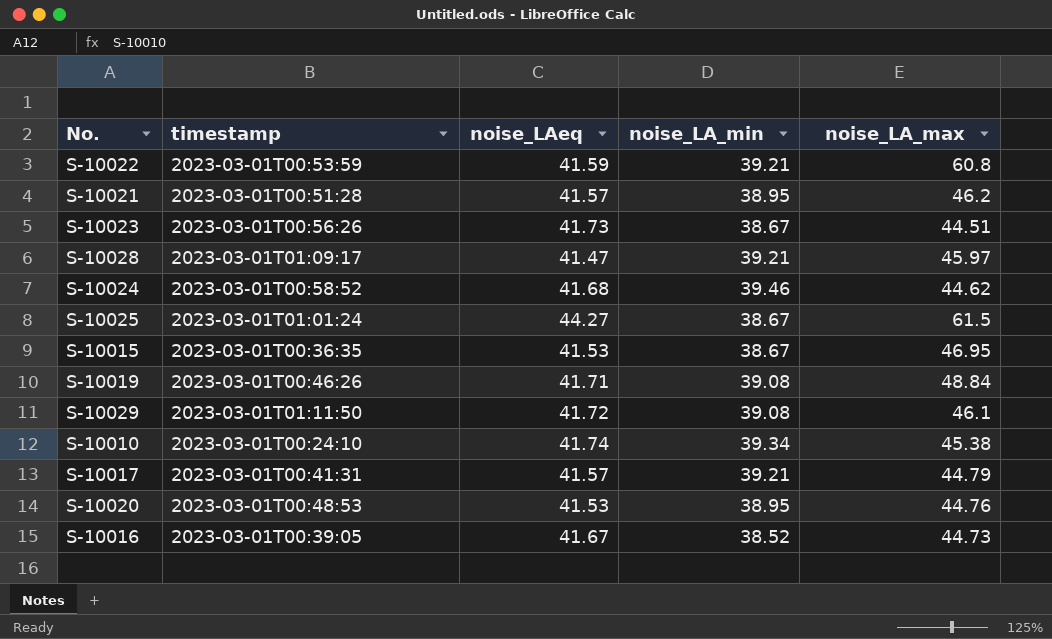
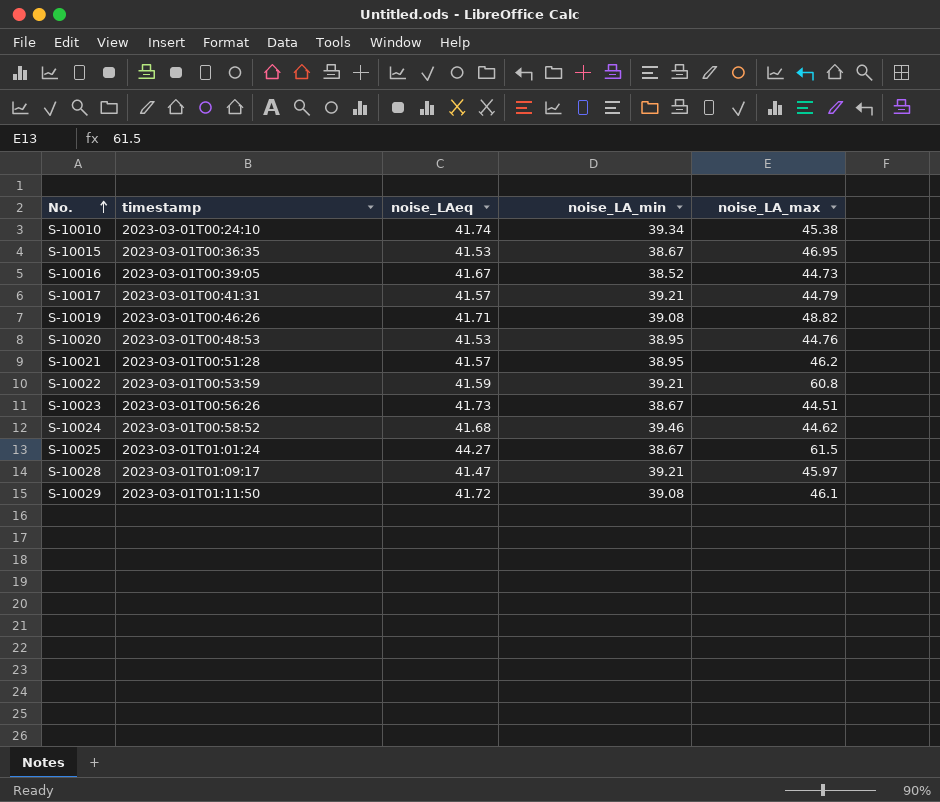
row order: none -> No. ascending
S-10019 | noise_LA_max: 48.84 -> 48.82

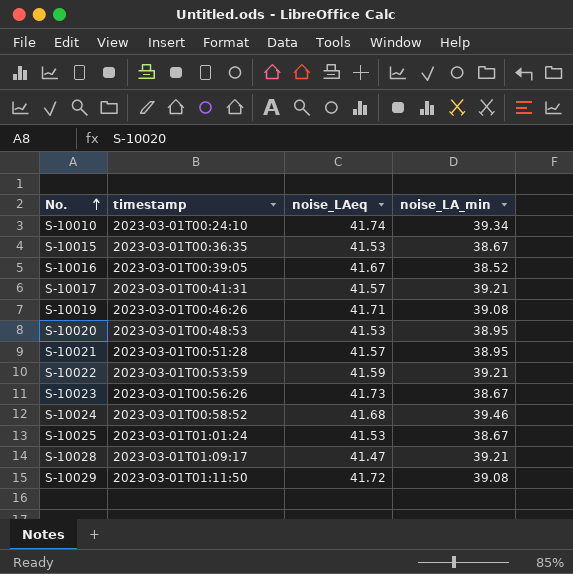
column noise_LA_max | position: 5 -> none
S-10025 | noise_LAeq: 44.27 -> 41.53

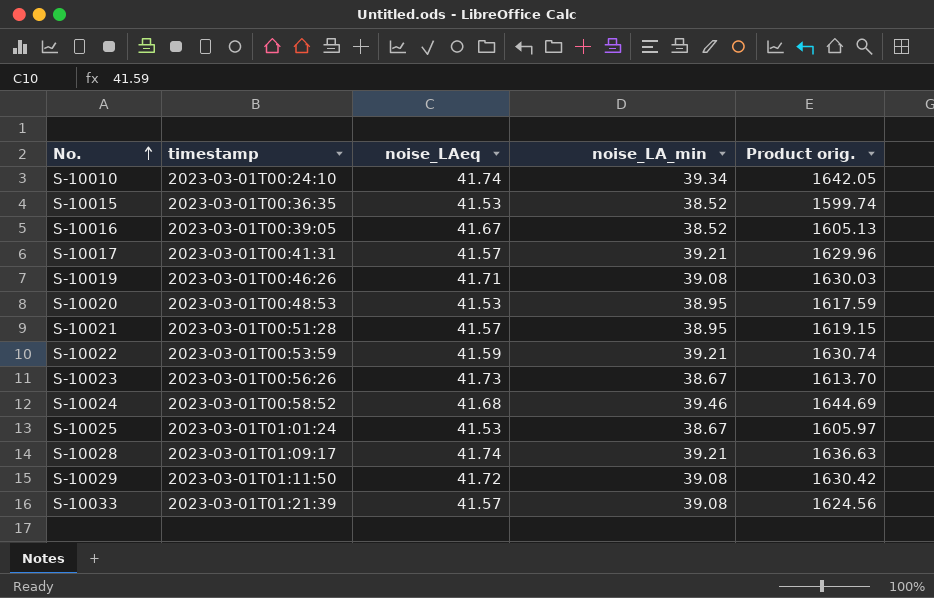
column Product orig. | formula: none -> [noise_LAeq] * [noise_LA_min]
S-10015 | noise_LA_min: 38.67 -> 38.52
S-10028 | noise_LAeq: 41.47 -> 41.74
row S-10033: none -> 2023-03-01T01:21:39 | 41.57 | 39.08 | 1624.56

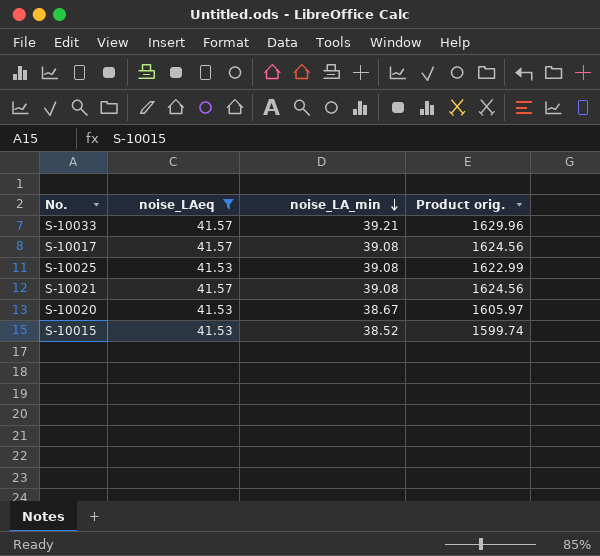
filter: none -> noise_LAeq <= 41.57
row order: No. ascending -> noise_LA_min descending
column timestamp | position: 2 -> none
S-10033 | noise_LA_min: 39.08 -> 39.21
S-10033 | Product orig.: 1624.56 -> 1629.96
S-10017 | noise_LA_min: 39.21 -> 39.08
S-10017 | Product orig.: 1629.96 -> 1624.56
S-10025 | noise_LA_min: 38.67 -> 39.08
S-10025 | Product orig.: 1605.97 -> 1622.99
S-10021 | noise_LA_min: 38.95 -> 39.08
S-10021 | Product orig.: 1619.15 -> 1624.56
S-10020 | noise_LA_min: 38.95 -> 38.67
S-10020 | Product orig.: 1617.59 -> 1605.97

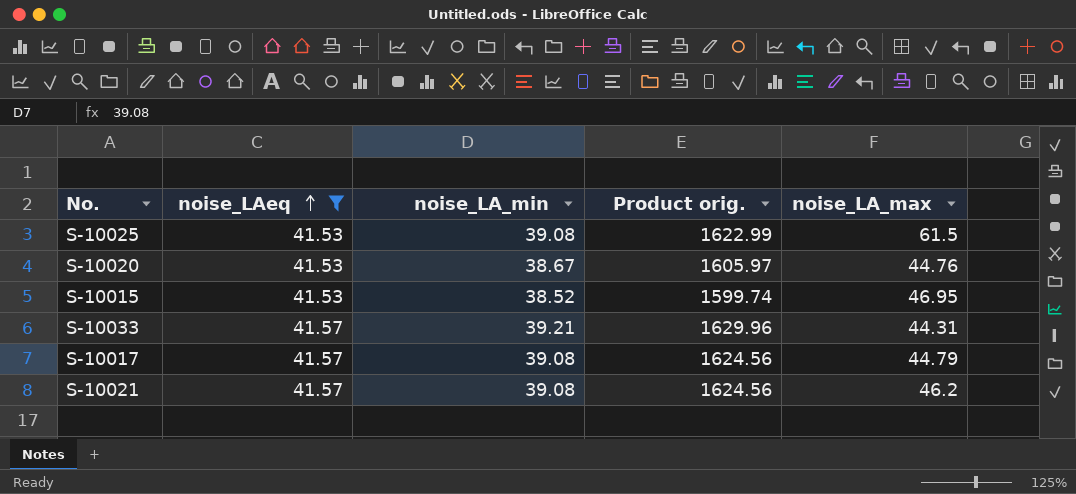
row order: noise_LA_min descending -> noise_LAeq ascending
column noise_LA_max | position: none -> 5

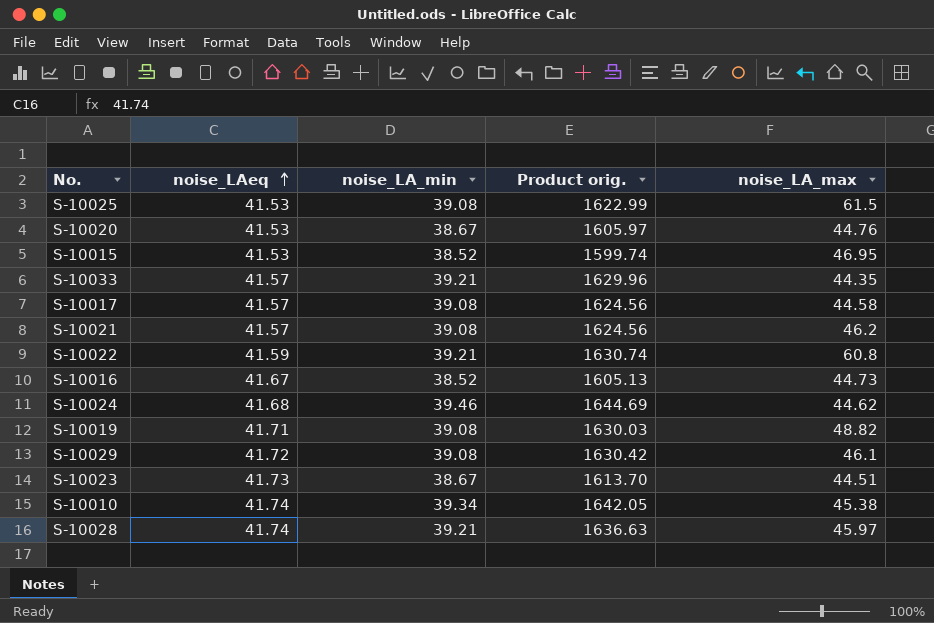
filter: noise_LAeq <= 41.57 -> none
S-10033 | noise_LA_max: 44.31 -> 44.35
S-10017 | noise_LA_max: 44.79 -> 44.58

